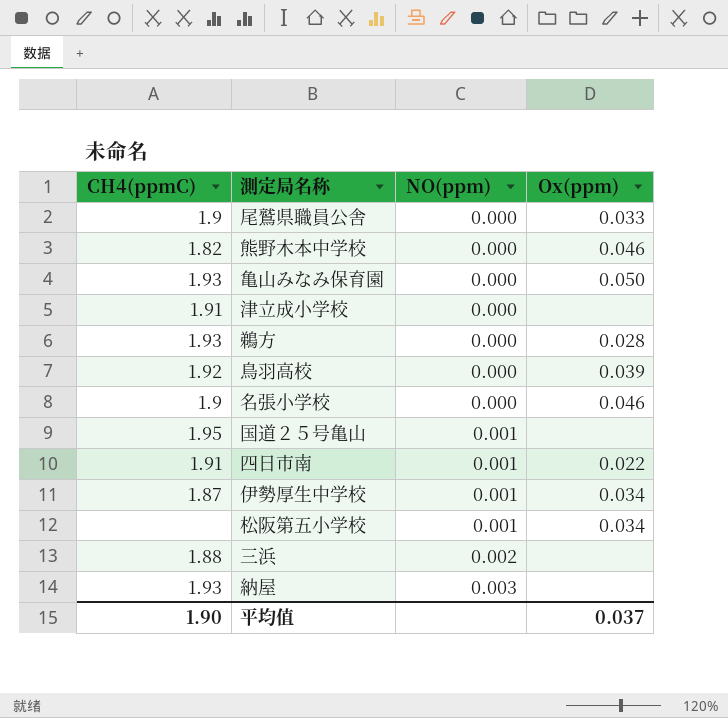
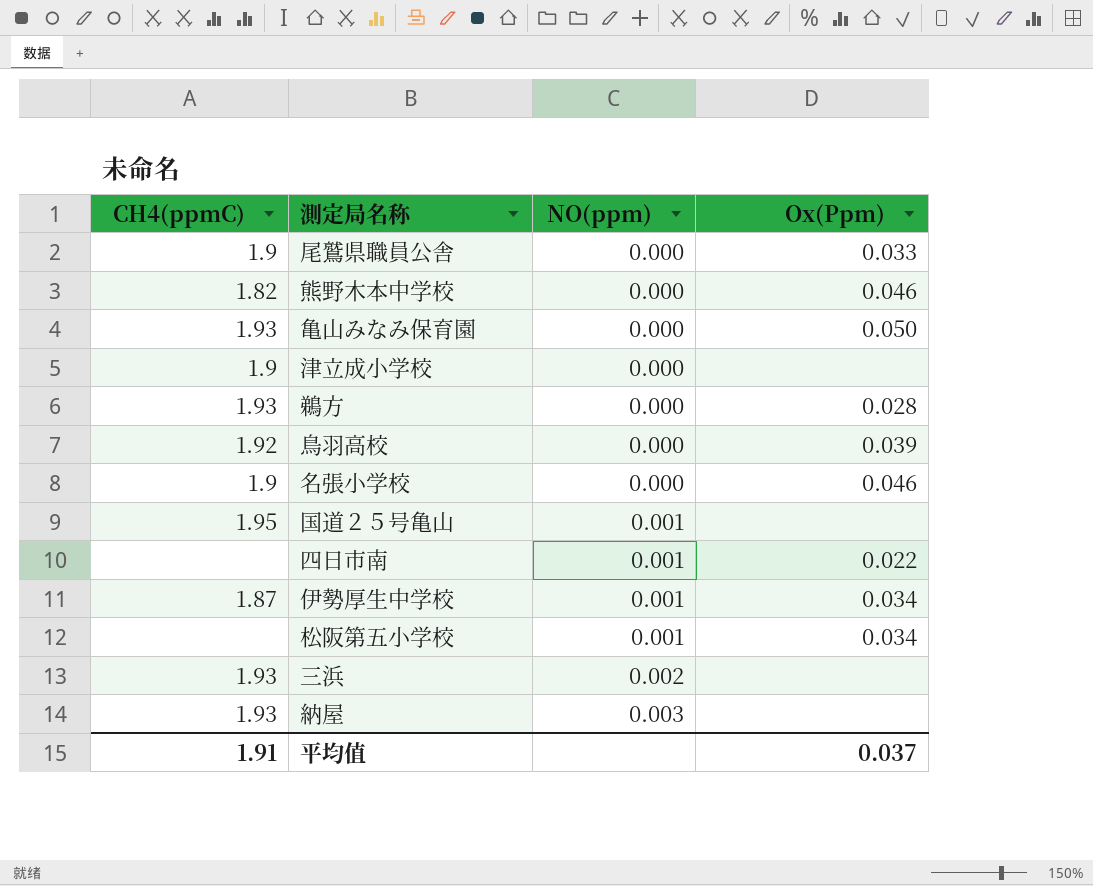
column name: Ox(ppm) -> Ox(Ppm)
津立成小学校 | CH4(ppmC): 1.91 -> 1.9
四日市南 | CH4(ppmC): 1.91 -> none
三浜 | CH4(ppmC): 1.88 -> 1.93
平均值 | CH4(ppmC): 1.90 -> 1.91

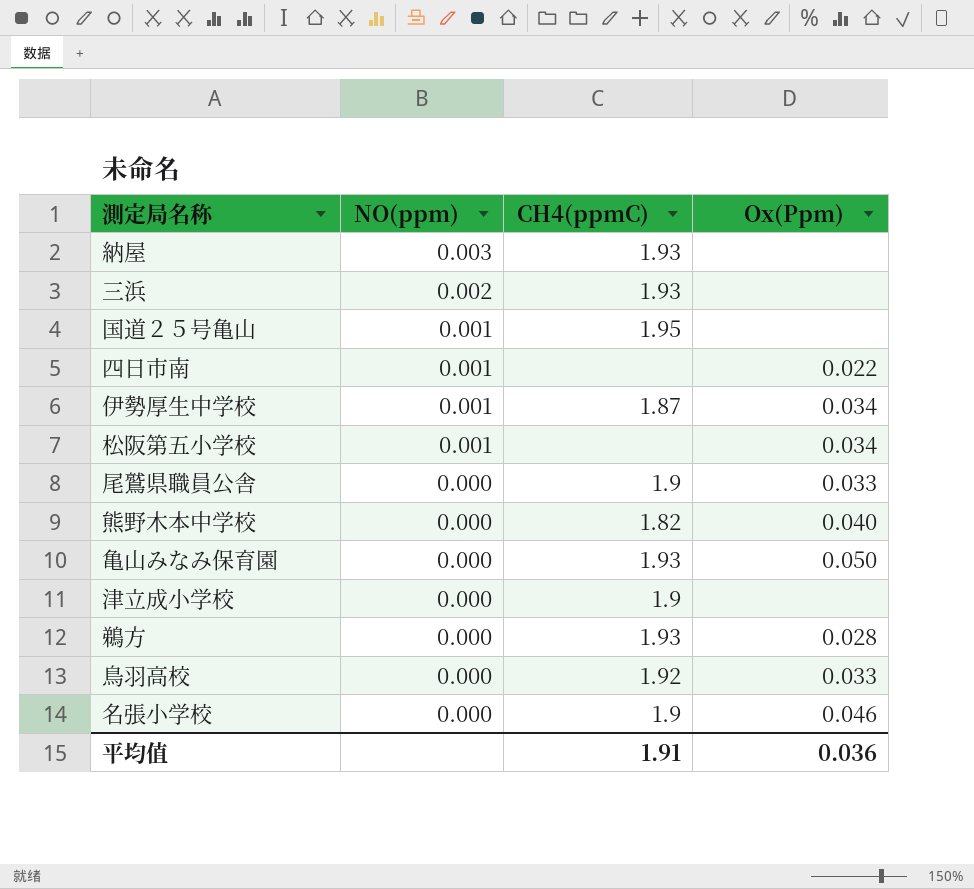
row order: NO(ppm) ascending -> NO(ppm) descending
column CH4(ppmC) | position: 1 -> 3
熊野木本中学校 | Ox(Ppm): 0.046 -> 0.040
鳥羽高校 | Ox(Ppm): 0.039 -> 0.033
平均值 | Ox(Ppm): 0.037 -> 0.036

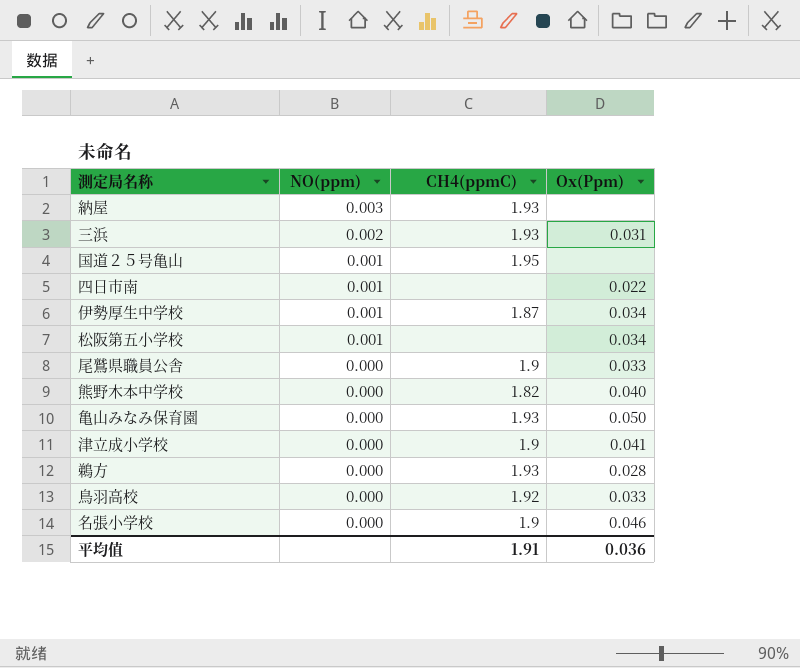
三浜 | Ox(Ppm): none -> 0.031
津立成小学校 | Ox(Ppm): none -> 0.041

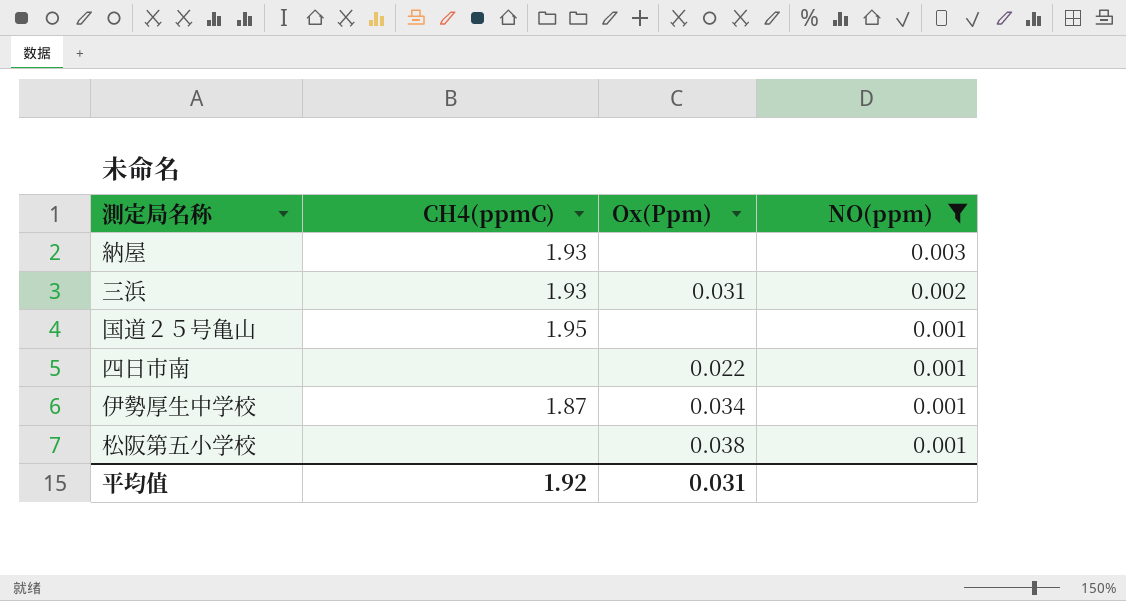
filter: none -> NO(ppm) != 0.000
column NO(ppm) | position: 2 -> 4
松阪第五小学校 | Ox(Ppm): 0.034 -> 0.038
平均值 | CH4(ppmC): 1.91 -> 1.92
平均值 | Ox(Ppm): 0.036 -> 0.031

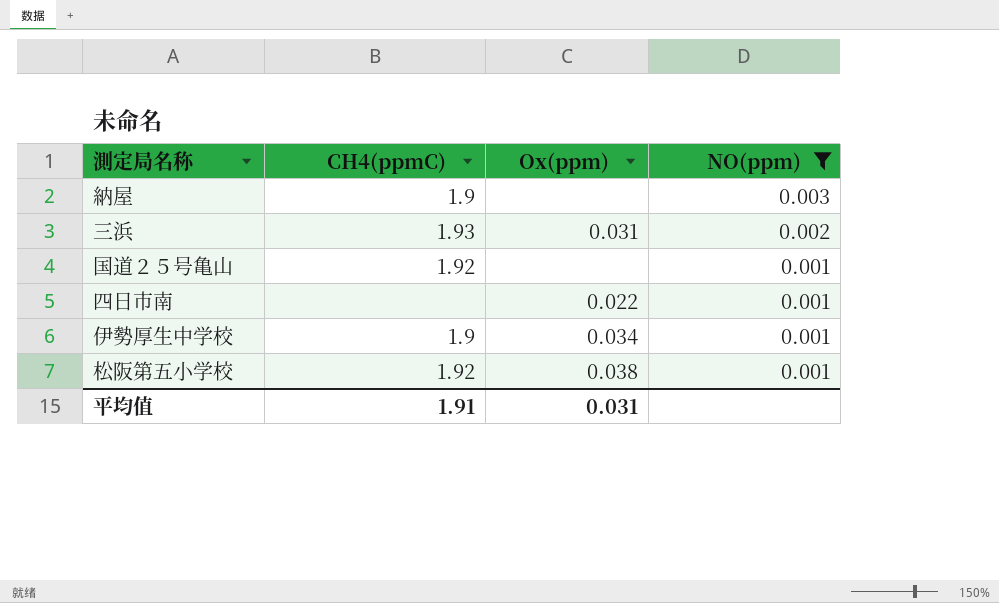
column name: Ox(Ppm) -> Ox(ppm)
納屋 | CH4(ppmC): 1.93 -> 1.9
国道２５号亀山 | CH4(ppmC): 1.95 -> 1.92
伊勢厚生中学校 | CH4(ppmC): 1.87 -> 1.9
松阪第五小学校 | CH4(ppmC): none -> 1.92
平均值 | CH4(ppmC): 1.92 -> 1.91

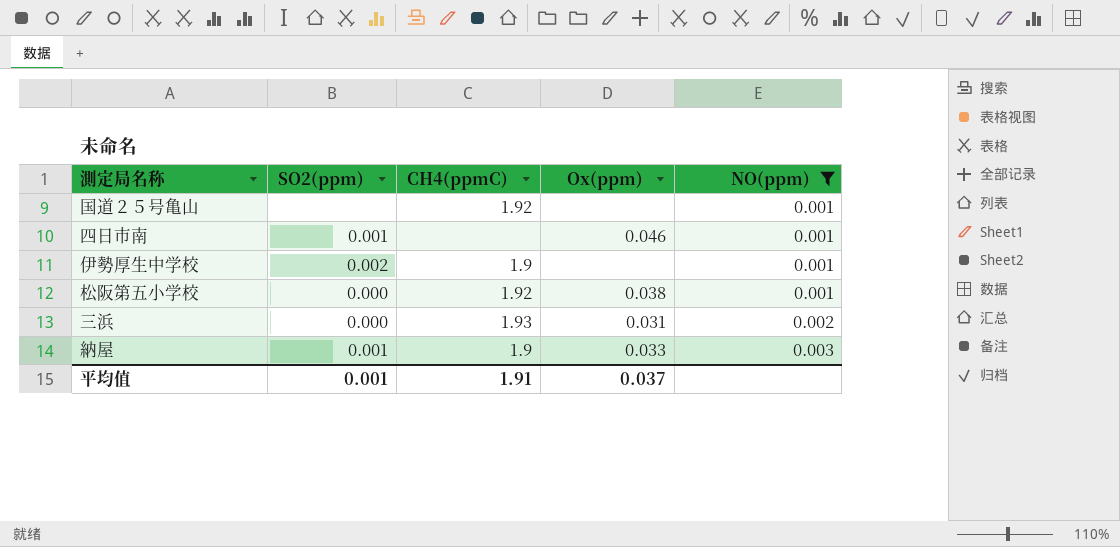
row order: NO(ppm) descending -> NO(ppm) ascending
column SO2(ppm) | position: none -> 2
四日市南 | Ox(ppm): 0.022 -> 0.046
伊勢厚生中学校 | Ox(ppm): 0.034 -> none
納屋 | Ox(ppm): none -> 0.033
平均值 | Ox(ppm): 0.031 -> 0.037

